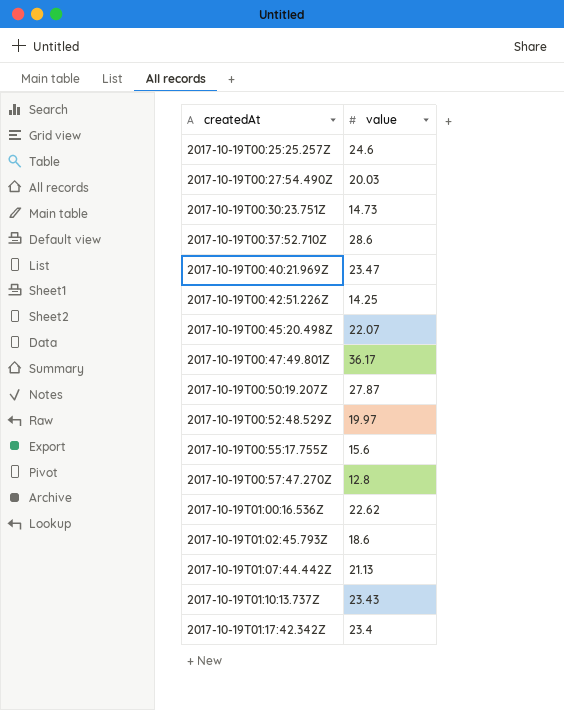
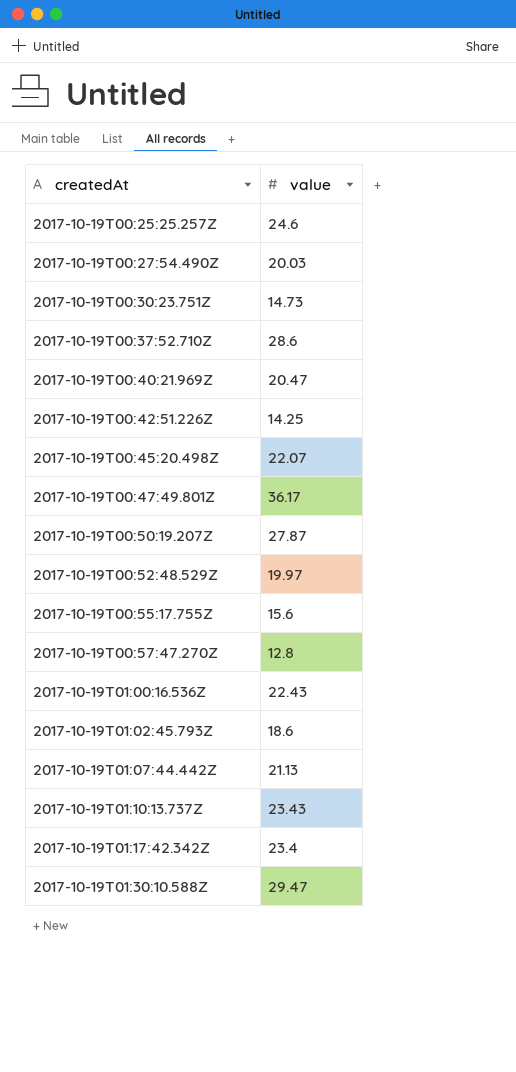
2017-10-19T00:40:21.969Z | value: 23.47 -> 20.47
2017-10-19T01:00:16.536Z | value: 22.62 -> 22.43
row 2017-10-19T01:30:10.588Z: none -> 29.47

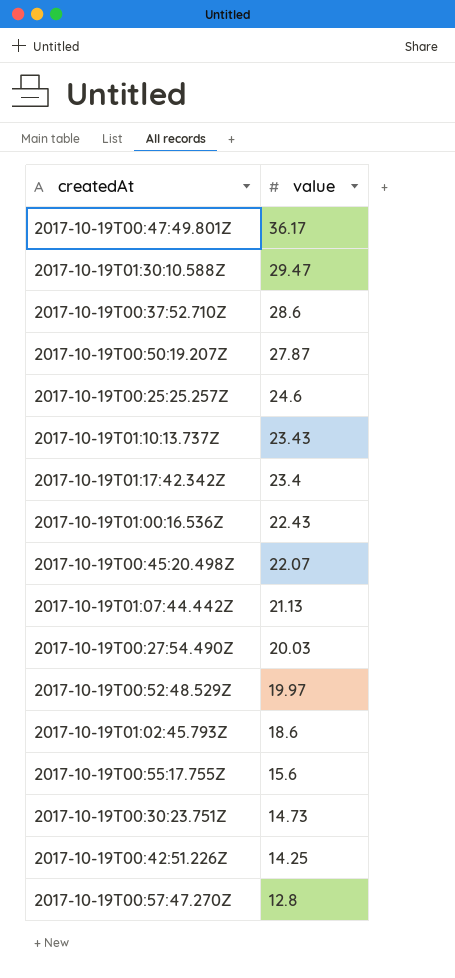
row order: createdAt ascending -> value descending
row 2017-10-19T00:40:21.969Z: 20.47 -> none

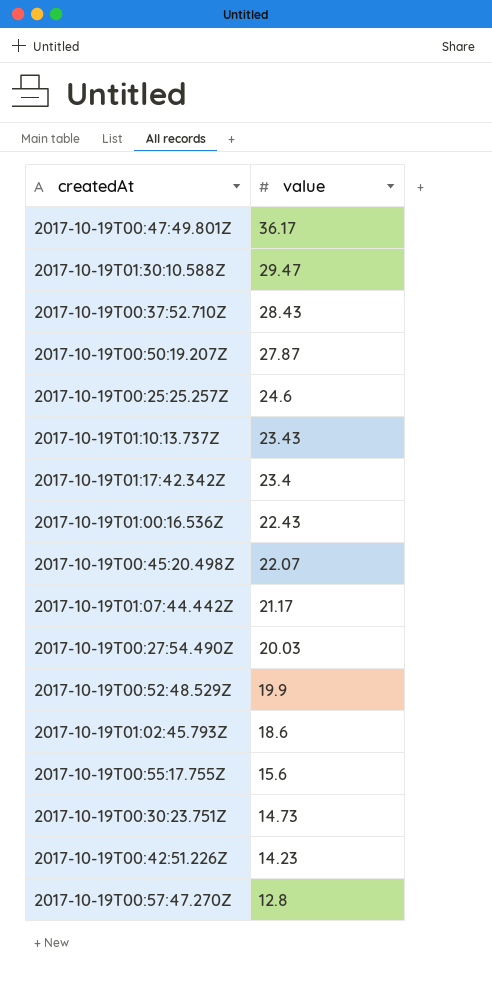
2017-10-19T00:37:52.710Z | value: 28.6 -> 28.43
2017-10-19T01:07:44.442Z | value: 21.13 -> 21.17
2017-10-19T00:52:48.529Z | value: 19.97 -> 19.9
2017-10-19T00:42:51.226Z | value: 14.25 -> 14.23

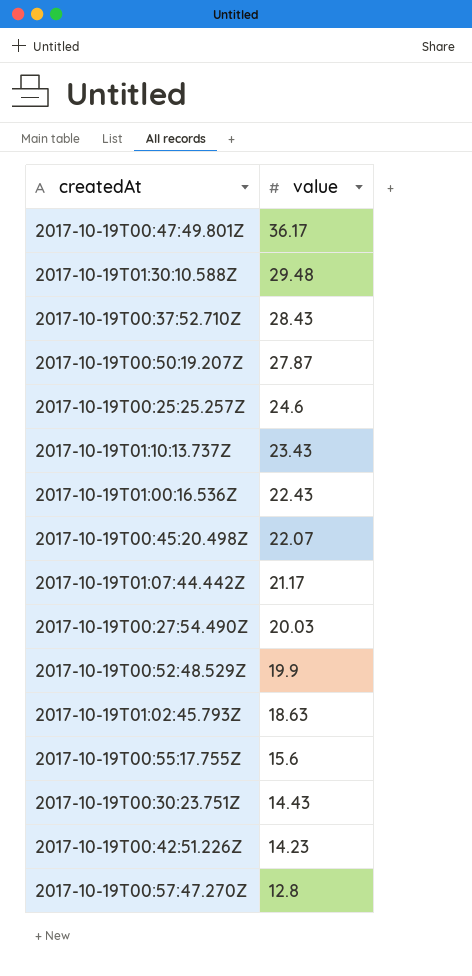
row 2017-10-19T01:17:42.342Z: 23.4 -> none
2017-10-19T01:30:10.588Z | value: 29.47 -> 29.48
2017-10-19T01:02:45.793Z | value: 18.6 -> 18.63
2017-10-19T00:30:23.751Z | value: 14.73 -> 14.43

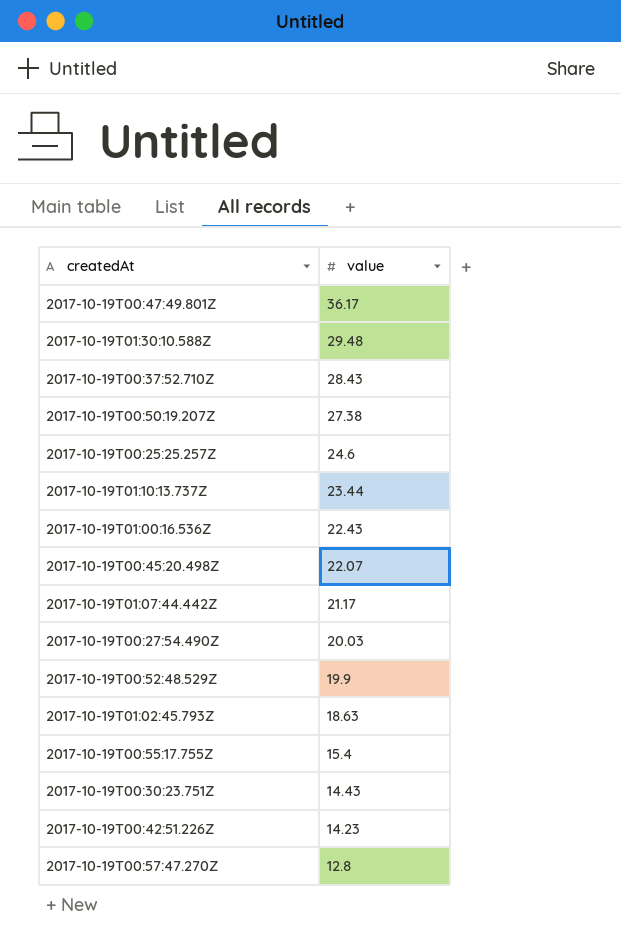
2017-10-19T00:50:19.207Z | value: 27.87 -> 27.38
2017-10-19T01:10:13.737Z | value: 23.43 -> 23.44
2017-10-19T00:55:17.755Z | value: 15.6 -> 15.4

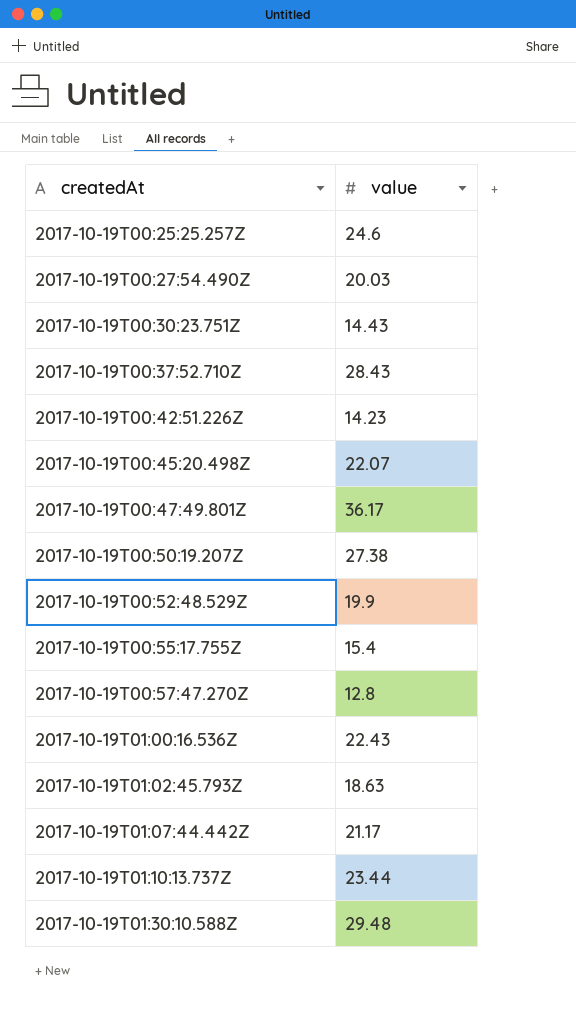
row order: value descending -> createdAt ascending

